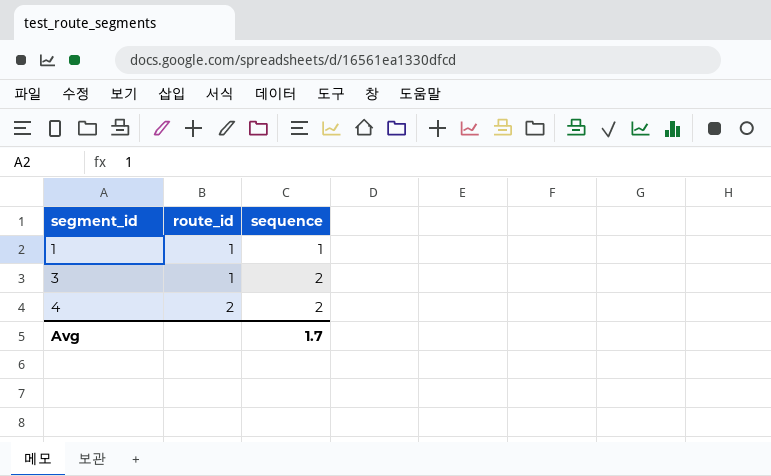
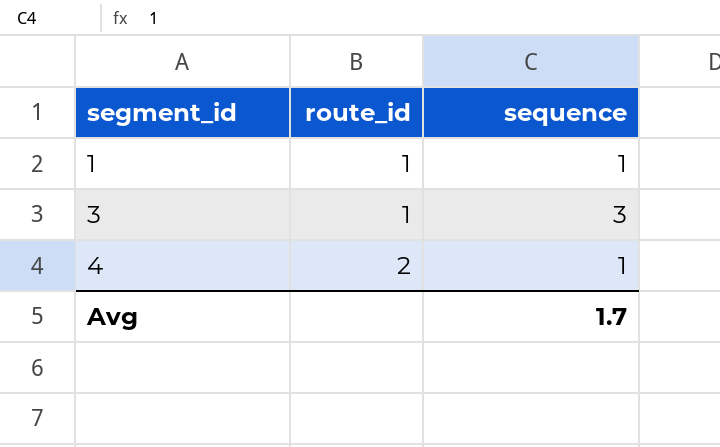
3 | sequence: 2 -> 3
4 | sequence: 2 -> 1

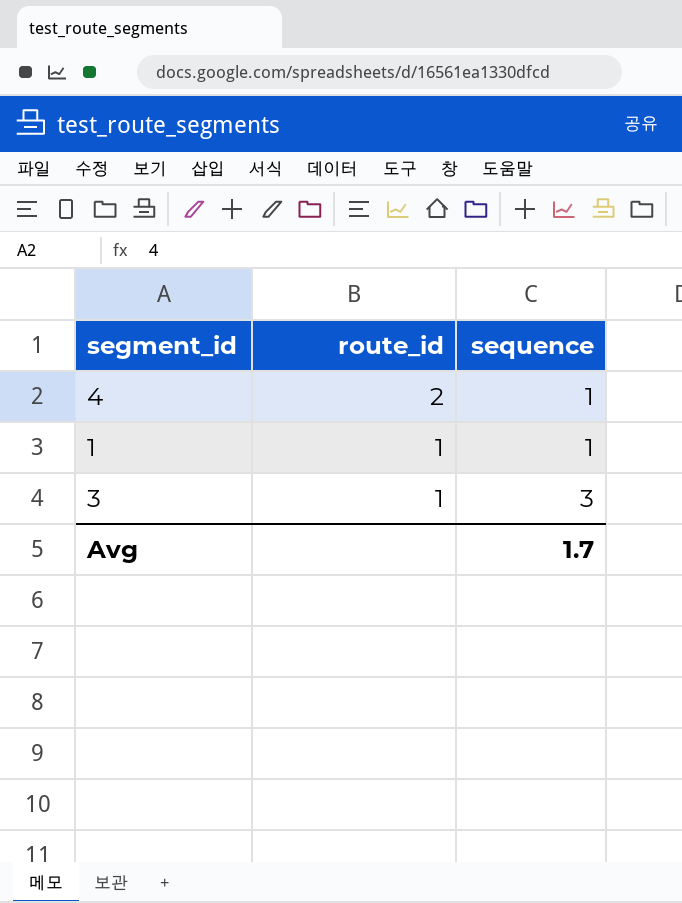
row order: segment_id ascending -> route_id descending

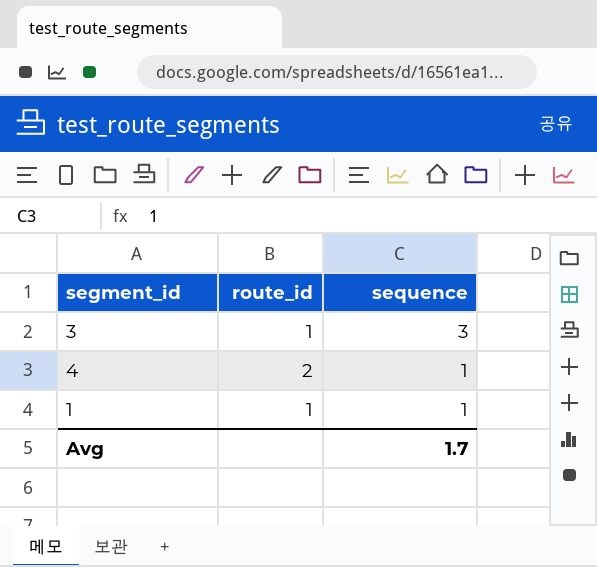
row order: route_id descending -> sequence descending

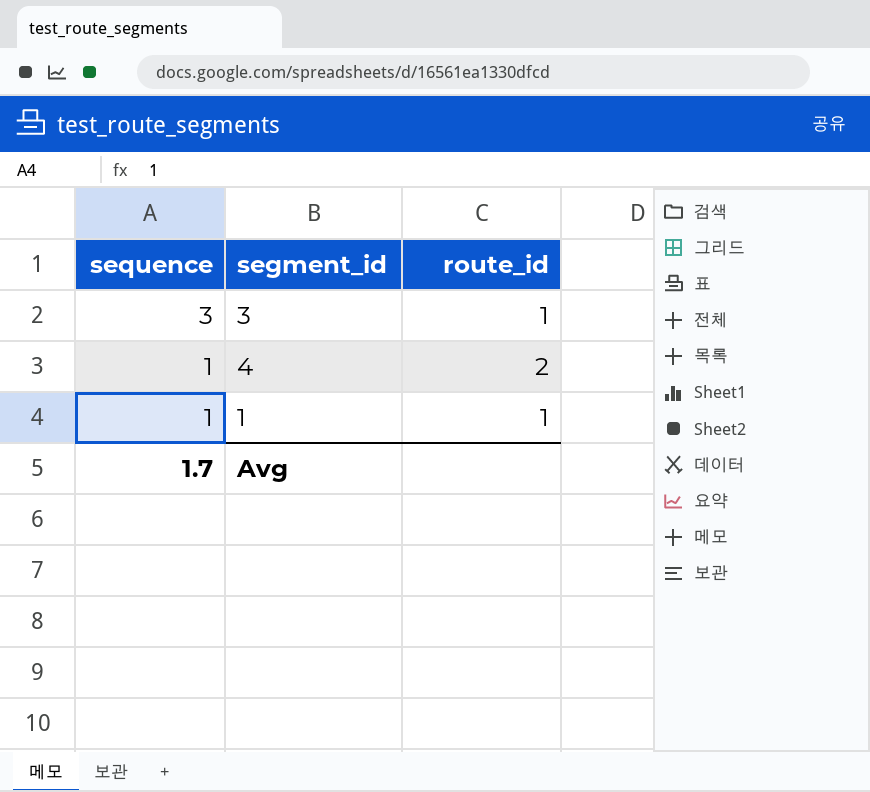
column sequence | position: 3 -> 1

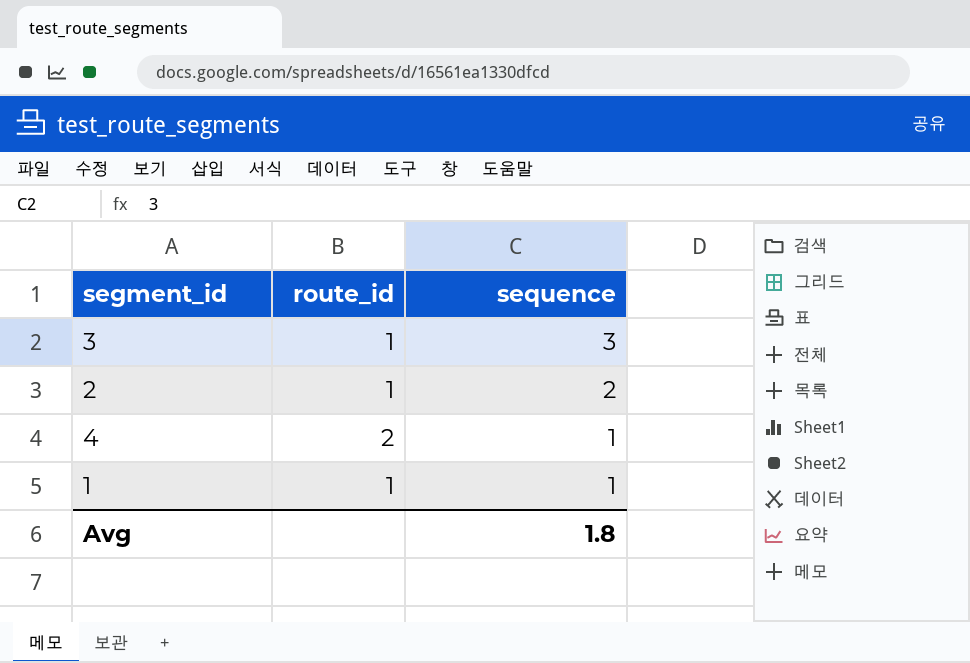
column sequence | position: 1 -> 3
row 2: none -> 1 | 2
Avg | sequence: 1.7 -> 1.8

